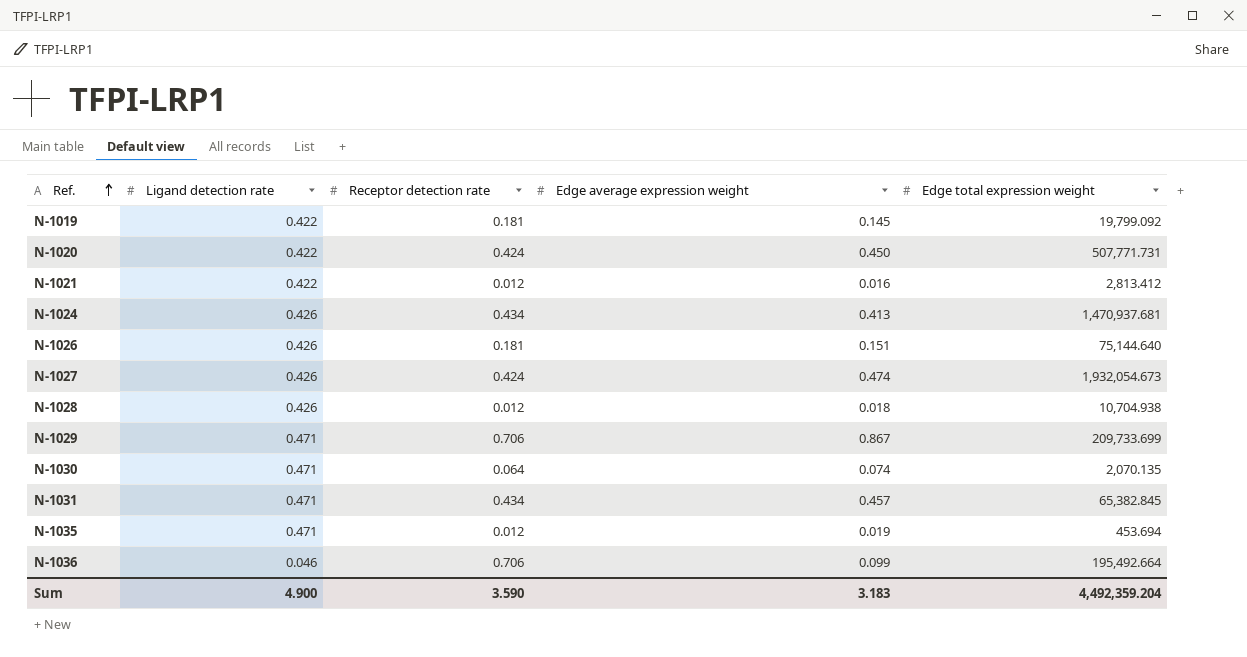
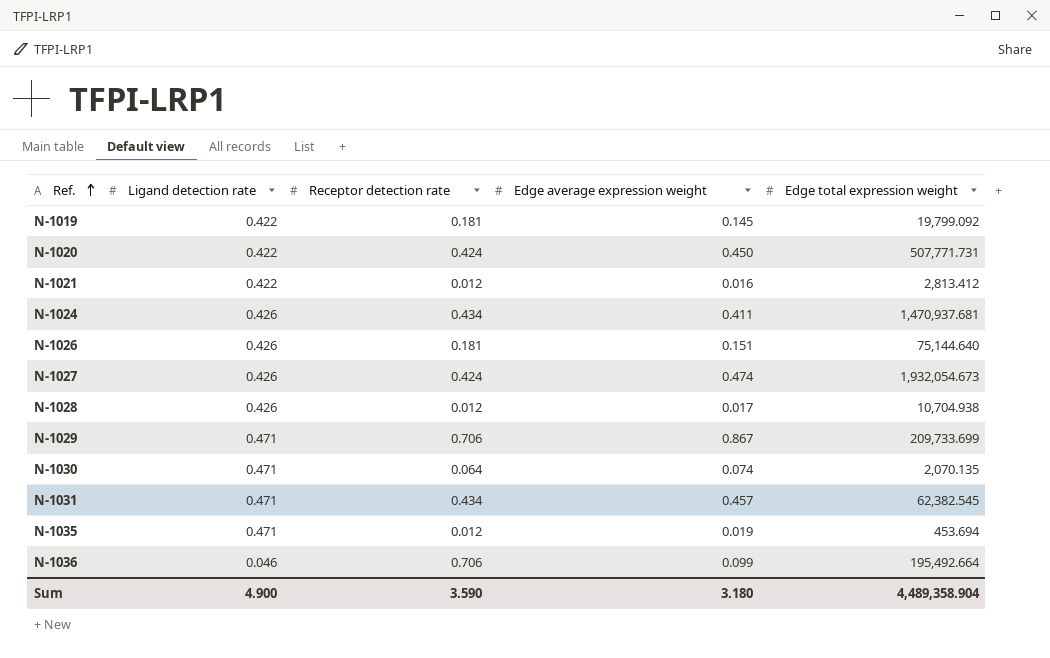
N-1024 | Edge average expression weight: 0.413 -> 0.411
N-1028 | Edge average expression weight: 0.018 -> 0.017
N-1031 | Edge total expression weight: 65,382.845 -> 62,382.545
Sum | Edge average expression weight: 3.183 -> 3.180
Sum | Edge total expression weight: 4,492,359.204 -> 4,489,358.904

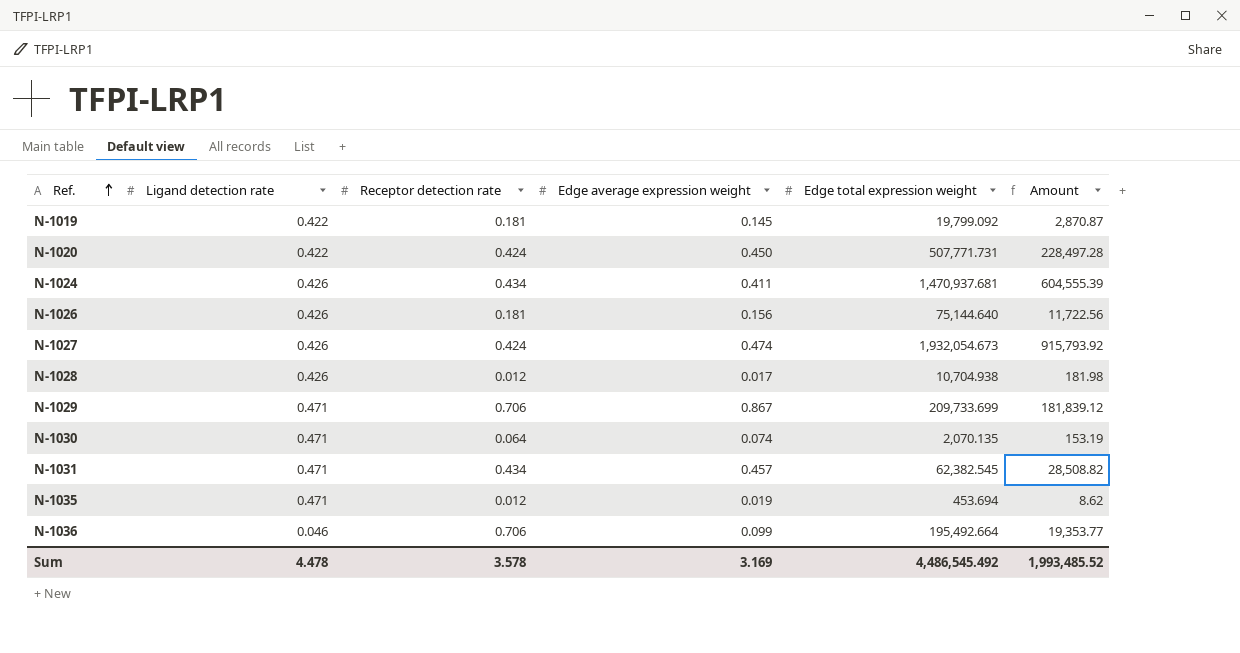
column Amount | formula: none -> [Edge average expression weight] * [Edge total expression weight]
row N-1021: 0.422 | 0.012 | 0.016 | 2,813.412 -> none
N-1026 | Edge average expression weight: 0.151 -> 0.156
Sum | Ligand detection rate: 4.900 -> 4.478
Sum | Receptor detection rate: 3.590 -> 3.578
Sum | Edge average expression weight: 3.180 -> 3.169
Sum | Edge total expression weight: 4,489,358.904 -> 4,486,545.492

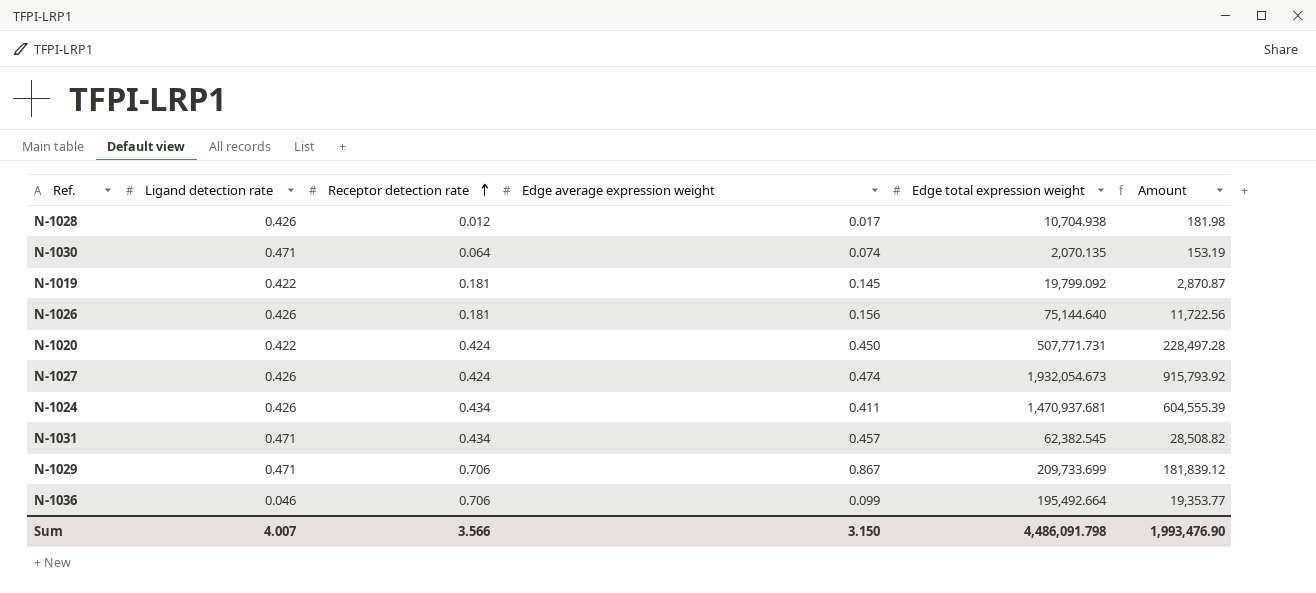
row order: Ref. ascending -> Receptor detection rate ascending
row N-1035: 0.471 | 0.012 | 0.019 | 453.694 | 8.62 -> none
Sum | Ligand detection rate: 4.478 -> 4.007
Sum | Receptor detection rate: 3.578 -> 3.566
Sum | Edge average expression weight: 3.169 -> 3.150
Sum | Edge total expression weight: 4,486,545.492 -> 4,486,091.798
Sum | Amount: 1,993,485.52 -> 1,993,476.90

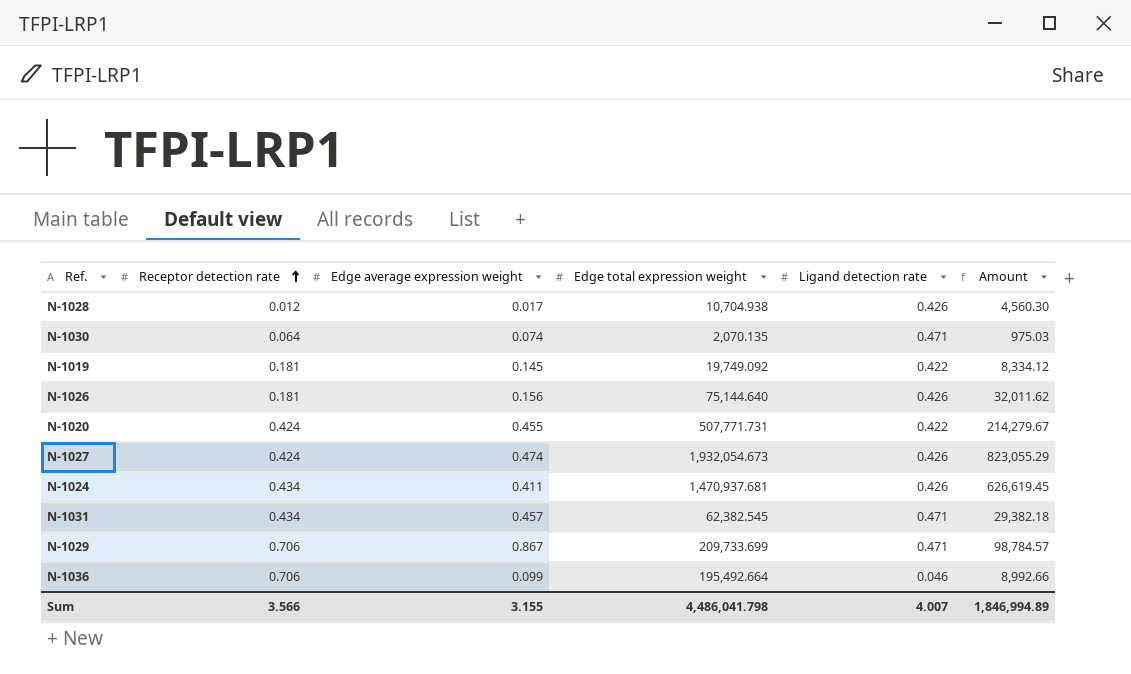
column Ligand detection rate | position: 2 -> 5
column Amount | formula: [Edge average expression weight] * [Edge total expression weight] -> [Edge total expression weight] * [Ligand detection rate]
N-1019 | Edge total expression weight: 19,799.092 -> 19,749.092
N-1020 | Edge average expression weight: 0.450 -> 0.455
Sum | Edge average expression weight: 3.150 -> 3.155
Sum | Edge total expression weight: 4,486,091.798 -> 4,486,041.798
Sum | Amount: 1,993,476.90 -> 1,846,994.89

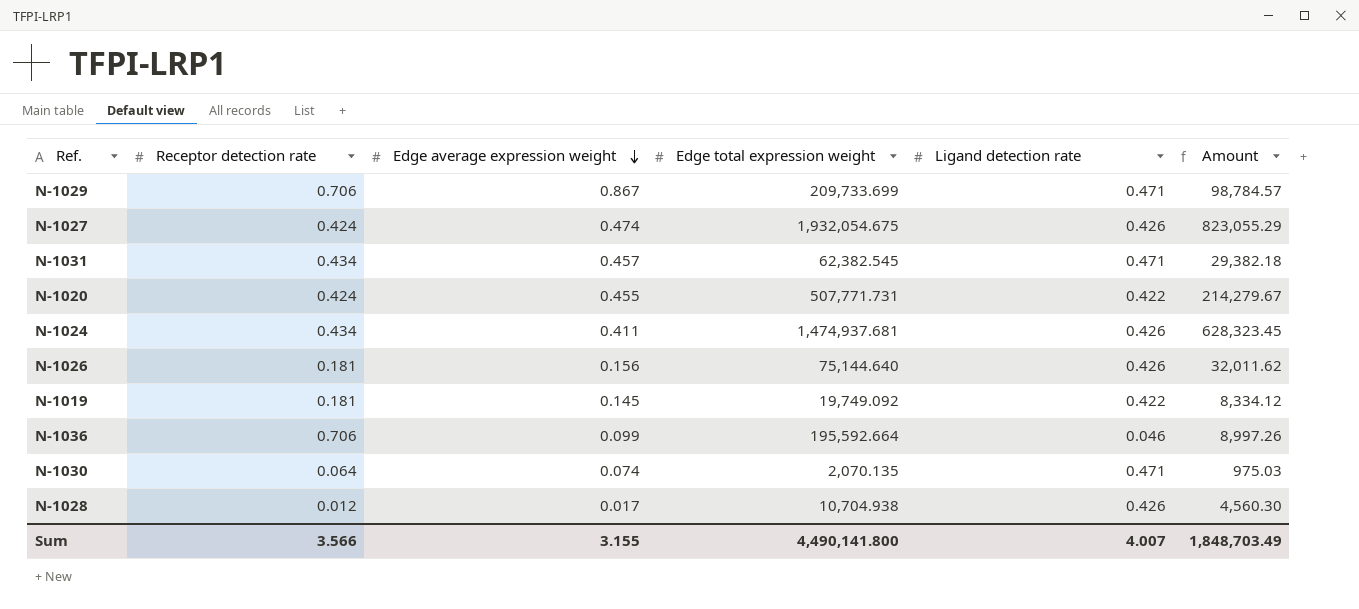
row order: Receptor detection rate ascending -> Edge average expression weight descending
N-1027 | Edge total expression weight: 1,932,054.673 -> 1,932,054.675
N-1024 | Edge total expression weight: 1,470,937.681 -> 1,474,937.681
N-1024 | Amount: 626,619.45 -> 628,323.45
N-1036 | Edge total expression weight: 195,492.664 -> 195,592.664
N-1036 | Amount: 8,992.66 -> 8,997.26
Sum | Edge total expression weight: 4,486,041.798 -> 4,490,141.800
Sum | Amount: 1,846,994.89 -> 1,848,703.49

